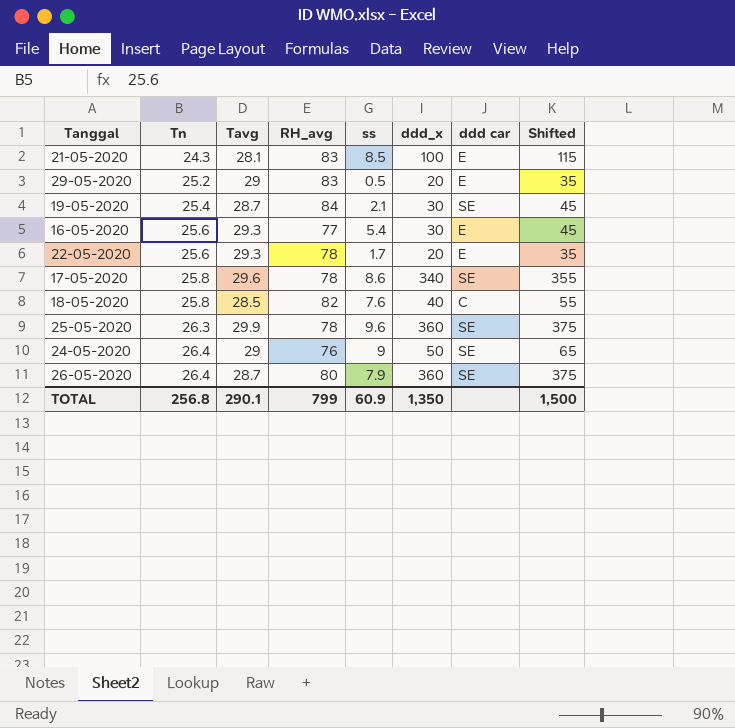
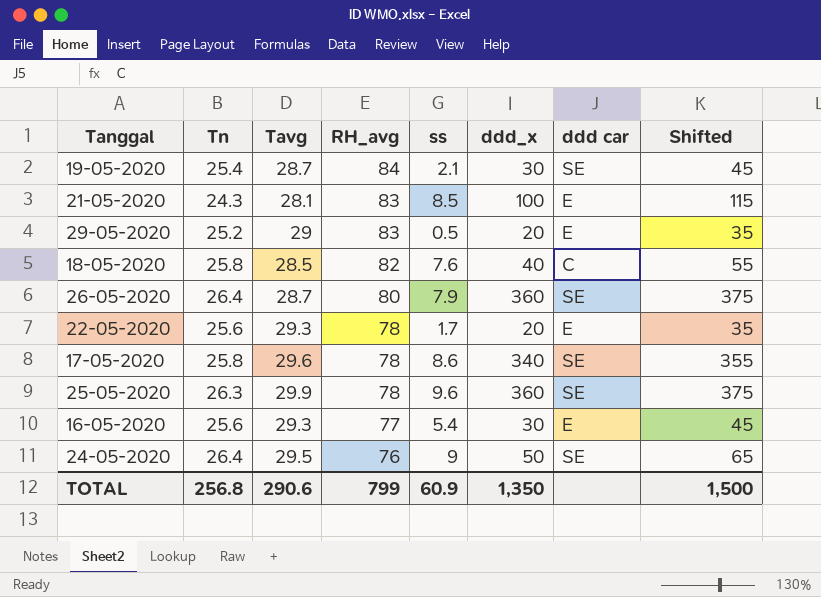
row order: Tn ascending -> RH_avg descending
24-05-2020 | Tavg: 29 -> 29.5
TOTAL | Tavg: 290.1 -> 290.6

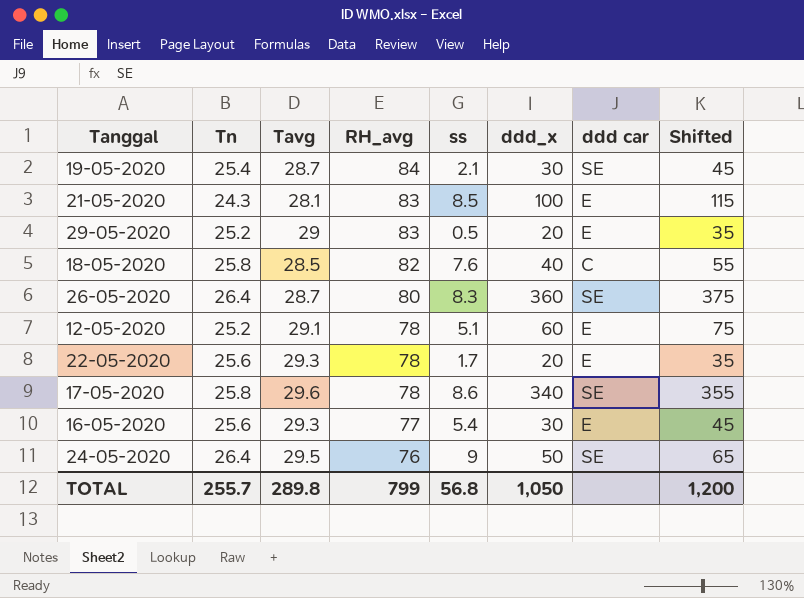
row 25-05-2020: 26.3 | 29.9 | 78 | 9.6 | 360 | SE | 375 -> none
26-05-2020 | ss: 7.9 -> 8.3
row 12-05-2020: none -> 25.2 | 29.1 | 78 | 5.1 | 60 | E | 75
TOTAL | Tn: 256.8 -> 255.7
TOTAL | Tavg: 290.6 -> 289.8
TOTAL | ss: 60.9 -> 56.8
TOTAL | ddd_x: 1,350 -> 1,050
TOTAL | Shifted: 1,500 -> 1,200

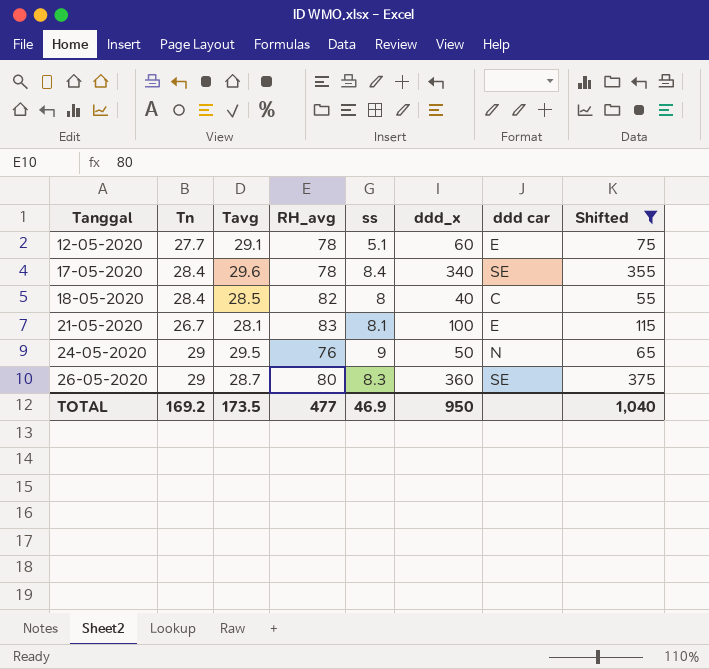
filter: none -> Shifted >= 55
row order: RH_avg descending -> Tanggal ascending
12-05-2020 | Tn: 25.2 -> 27.7
17-05-2020 | Tn: 25.8 -> 28.4
17-05-2020 | ss: 8.6 -> 8.4
18-05-2020 | Tn: 25.8 -> 28.4
18-05-2020 | ss: 7.6 -> 8
21-05-2020 | Tn: 24.3 -> 26.7
21-05-2020 | ss: 8.5 -> 8.1
24-05-2020 | Tn: 26.4 -> 29
24-05-2020 | ddd car: SE -> N
26-05-2020 | Tn: 26.4 -> 29
TOTAL | Tn: 255.7 -> 169.2
TOTAL | Tavg: 289.8 -> 173.5
TOTAL | RH_avg: 799 -> 477
TOTAL | ss: 56.8 -> 46.9
TOTAL | ddd_x: 1,050 -> 950
TOTAL | Shifted: 1,200 -> 1,040

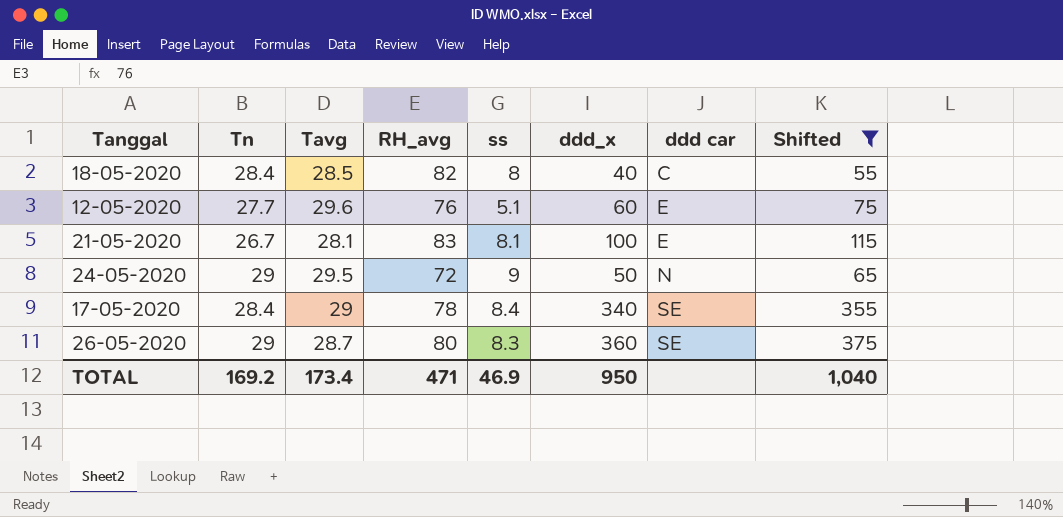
row order: Tanggal ascending -> ddd car ascending
12-05-2020 | Tavg: 29.1 -> 29.6
12-05-2020 | RH_avg: 78 -> 76
24-05-2020 | RH_avg: 76 -> 72
17-05-2020 | Tavg: 29.6 -> 29
TOTAL | Tavg: 173.5 -> 173.4
TOTAL | RH_avg: 477 -> 471

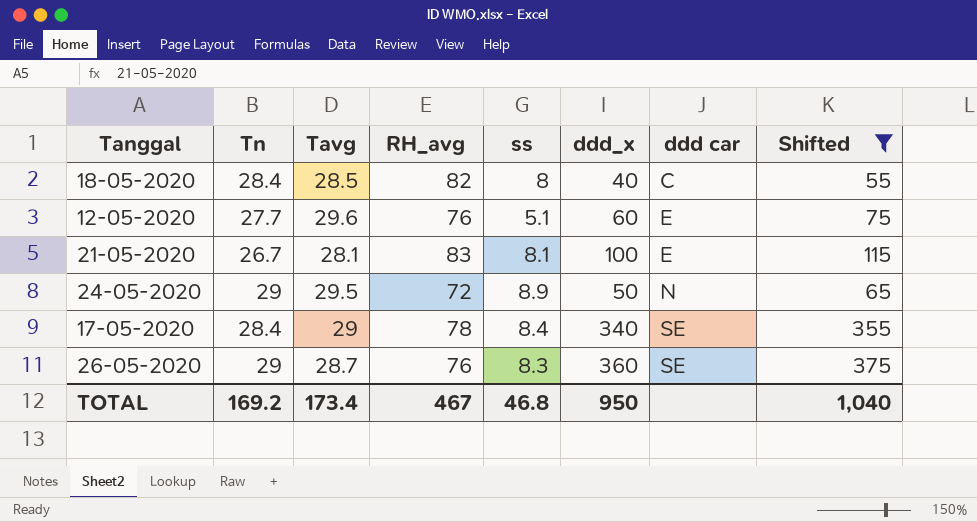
24-05-2020 | ss: 9 -> 8.9
26-05-2020 | RH_avg: 80 -> 76
TOTAL | RH_avg: 471 -> 467
TOTAL | ss: 46.9 -> 46.8

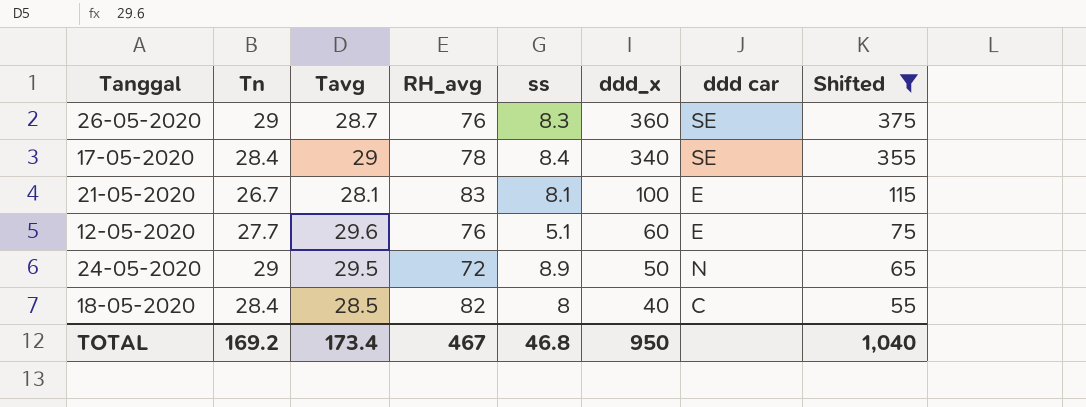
row order: ddd car ascending -> ddd_x descending

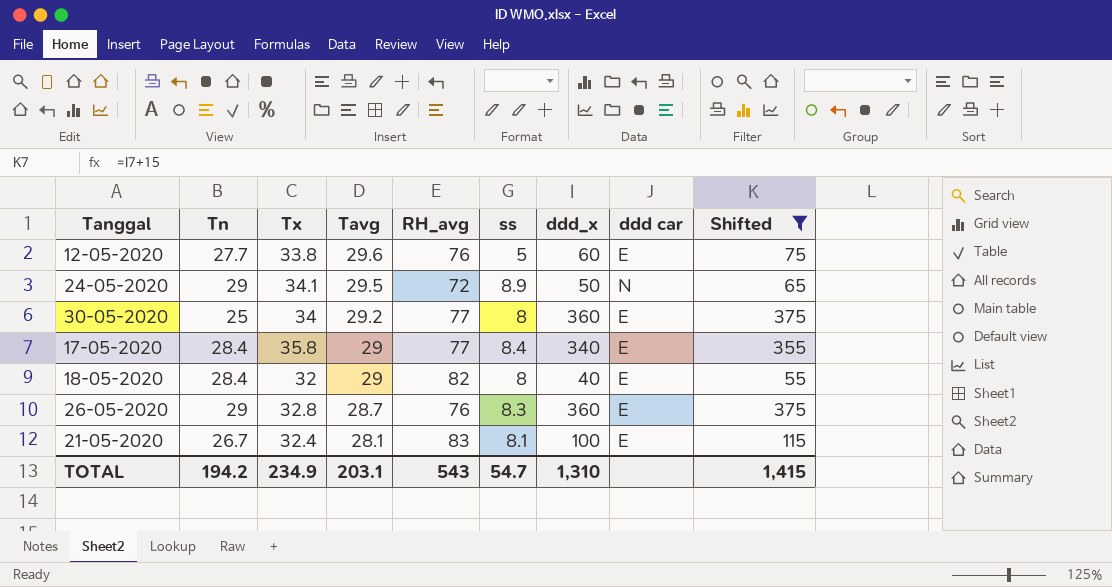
row order: ddd_x descending -> Tavg descending
column Tx | position: none -> 3
12-05-2020 | ss: 5.1 -> 5
row 30-05-2020: none -> 25 | 34 | 29.2 | 77 | 8 | 360 | E | 375
17-05-2020 | RH_avg: 78 -> 77
17-05-2020 | ddd car: SE -> E
18-05-2020 | Tavg: 28.5 -> 29
18-05-2020 | ddd car: C -> E
26-05-2020 | ddd car: SE -> E
TOTAL | Tn: 169.2 -> 194.2
TOTAL | Tavg: 173.4 -> 203.1
TOTAL | RH_avg: 467 -> 543
TOTAL | ss: 46.8 -> 54.7
TOTAL | ddd_x: 950 -> 1,310
TOTAL | Shifted: 1,040 -> 1,415

